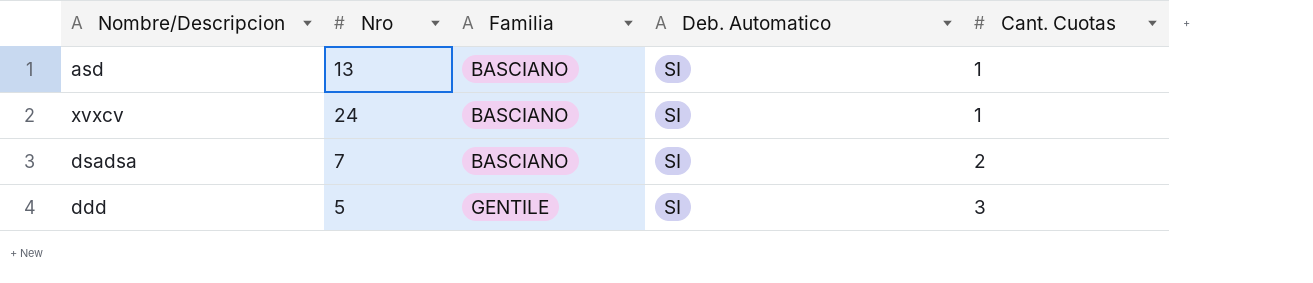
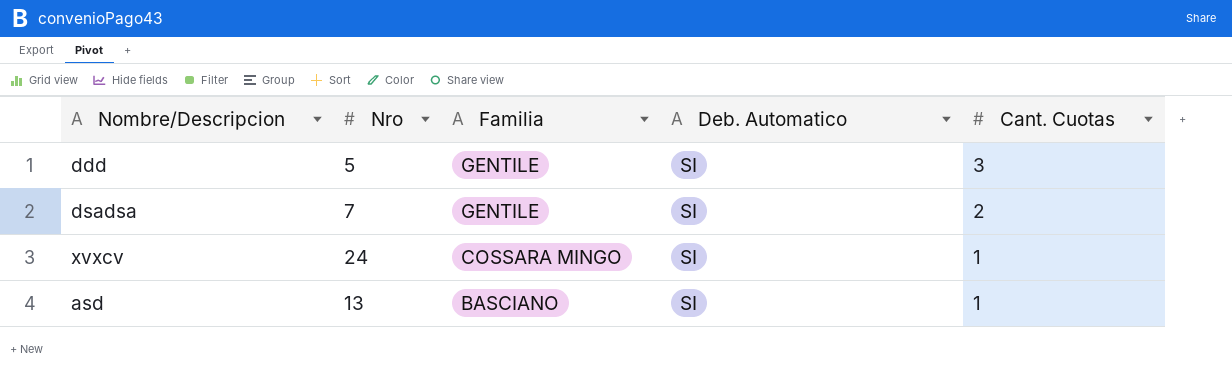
row order: Familia ascending -> Familia descending
dsadsa | Familia: BASCIANO -> GENTILE
xvxcv | Familia: BASCIANO -> COSSARA MINGO

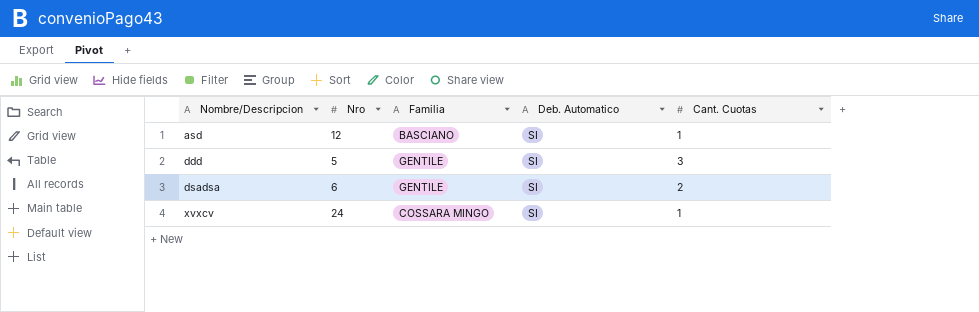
row order: Familia descending -> Nombre/Descripcion ascending
asd | Nro: 13 -> 12
dsadsa | Nro: 7 -> 6

